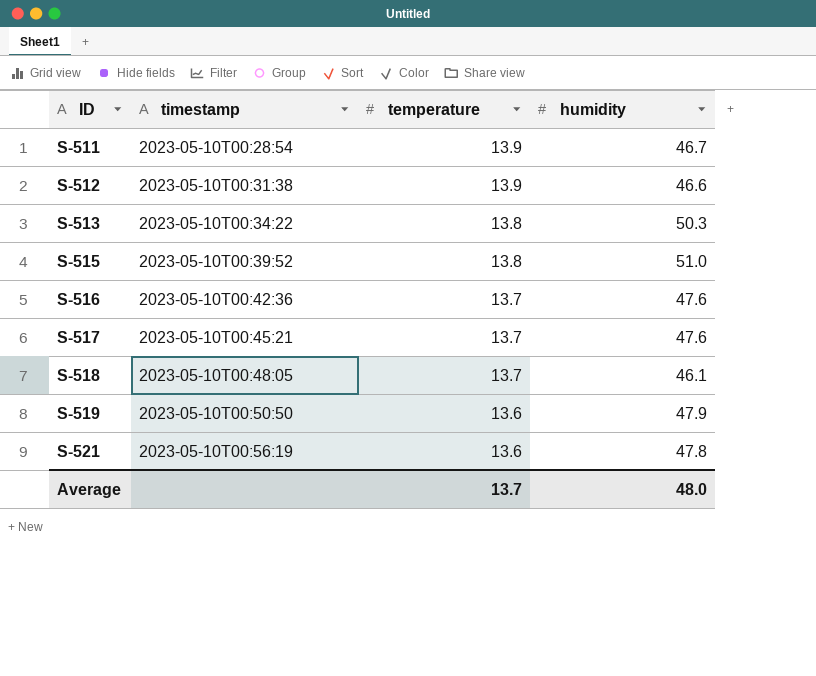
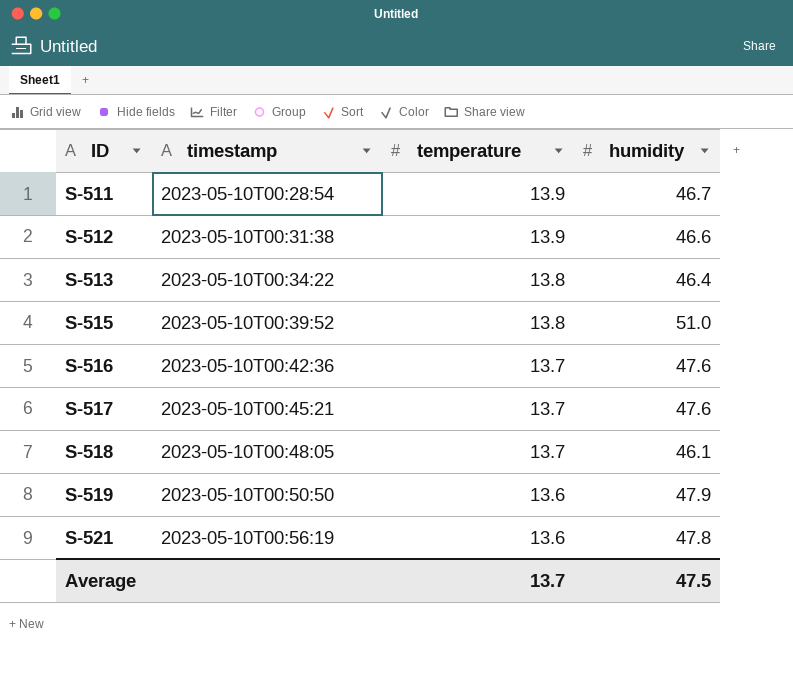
S-513 | humidity: 50.3 -> 46.4
Average | humidity: 48.0 -> 47.5

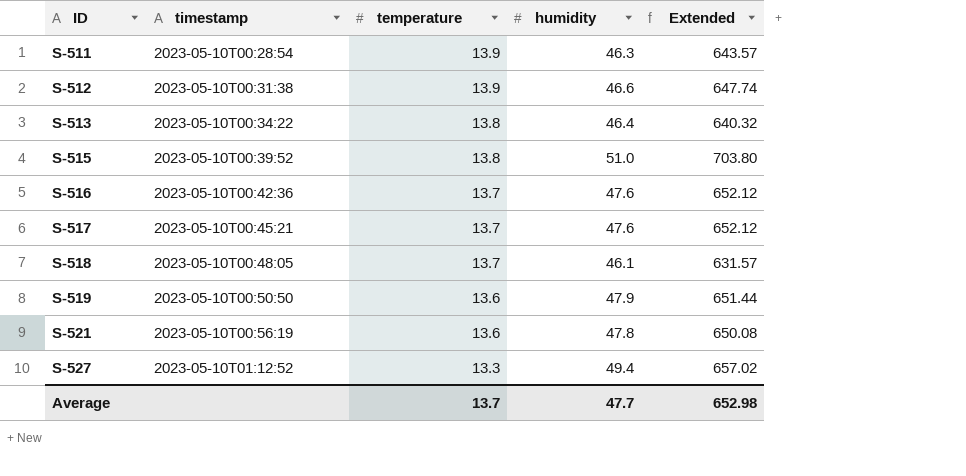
column Extended | formula: none -> [temperature] * [humidity]
S-511 | humidity: 46.7 -> 46.3
row S-527: none -> 2023-05-10T01:12:52 | 13.3 | 49.4 | 657.02
Average | humidity: 47.5 -> 47.7

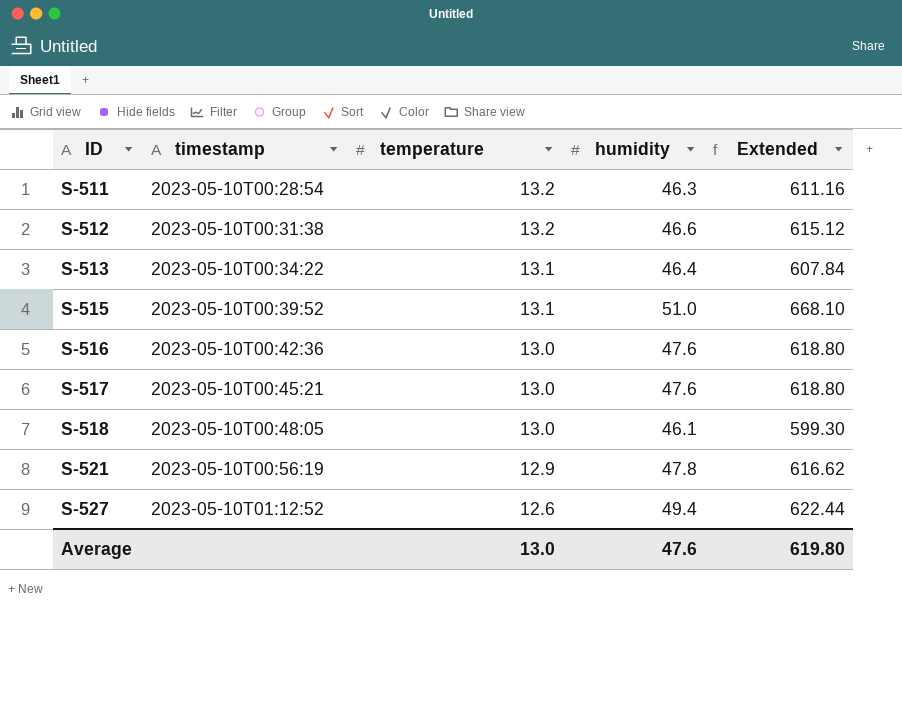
row S-519: 2023-05-10T00:50:50 | 13.6 | 47.9 | 651.44 -> none
S-511 | temperature: 13.9 -> 13.2
S-511 | Extended: 643.57 -> 611.16
S-512 | temperature: 13.9 -> 13.2
S-512 | Extended: 647.74 -> 615.12
S-513 | temperature: 13.8 -> 13.1
S-513 | Extended: 640.32 -> 607.84
S-515 | temperature: 13.8 -> 13.1
S-515 | Extended: 703.80 -> 668.10
S-516 | temperature: 13.7 -> 13.0
S-516 | Extended: 652.12 -> 618.80
S-517 | temperature: 13.7 -> 13.0
S-517 | Extended: 652.12 -> 618.80
S-518 | temperature: 13.7 -> 13.0
S-518 | Extended: 631.57 -> 599.30
S-521 | temperature: 13.6 -> 12.9
S-521 | Extended: 650.08 -> 616.62
S-527 | temperature: 13.3 -> 12.6
S-527 | Extended: 657.02 -> 622.44
Average | temperature: 13.7 -> 13.0
Average | humidity: 47.7 -> 47.6
Average | Extended: 652.98 -> 619.80

